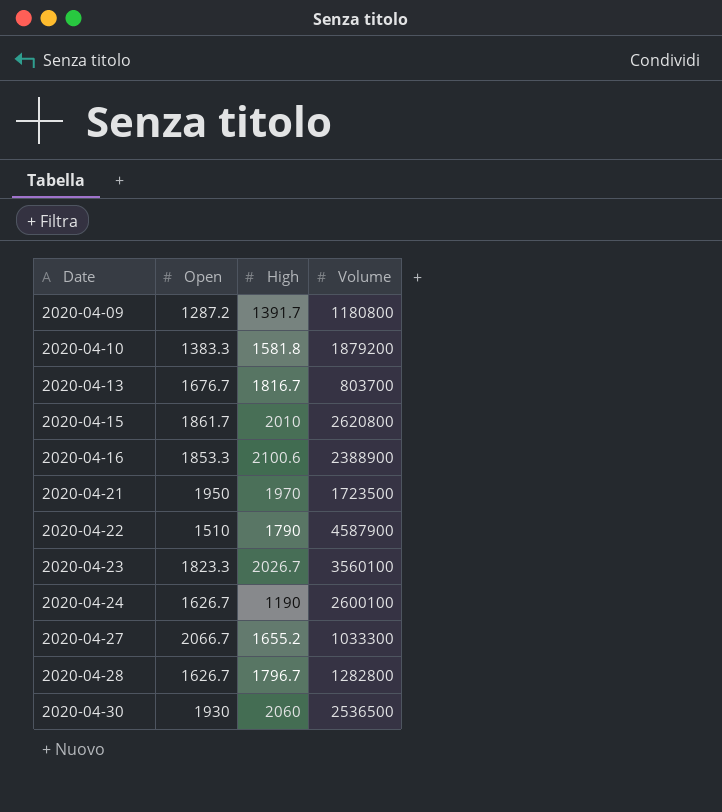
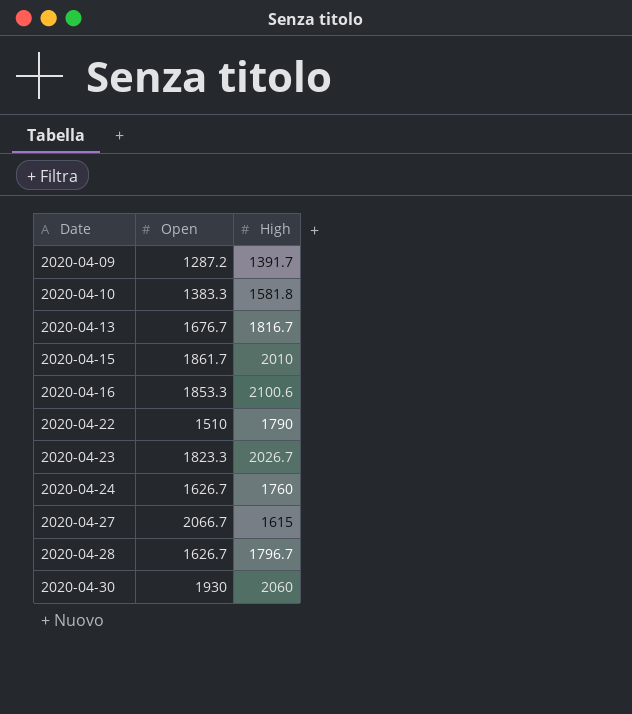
column Volume | position: 4 -> none
row 2020-04-21: 1950 | 1970 | 1723500 -> none
2020-04-24 | High: 1190 -> 1760
2020-04-27 | High: 1655.2 -> 1615

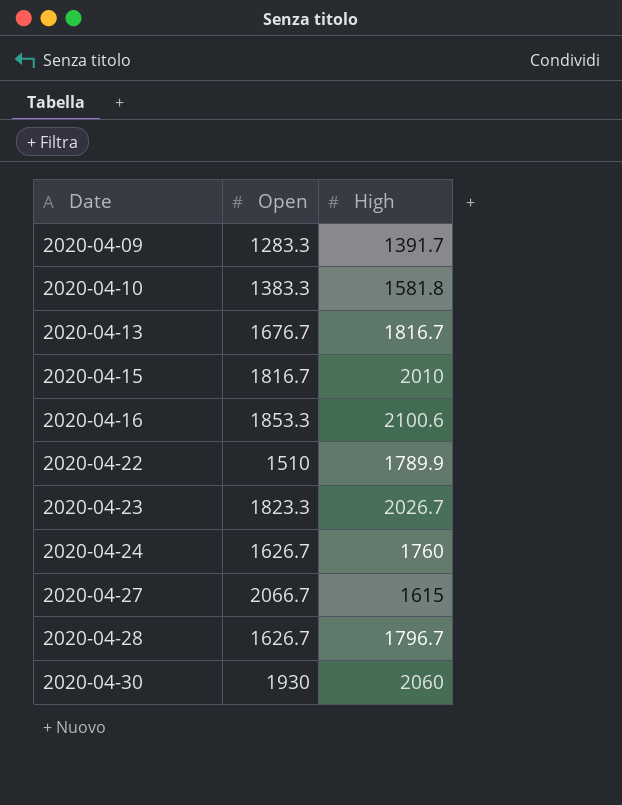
2020-04-09 | Open: 1287.2 -> 1283.3
2020-04-15 | Open: 1861.7 -> 1816.7
2020-04-22 | High: 1790 -> 1789.9

